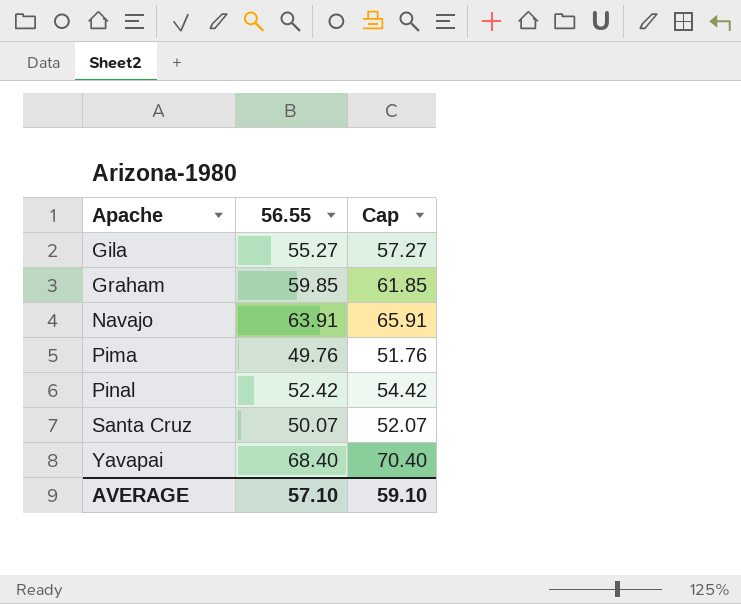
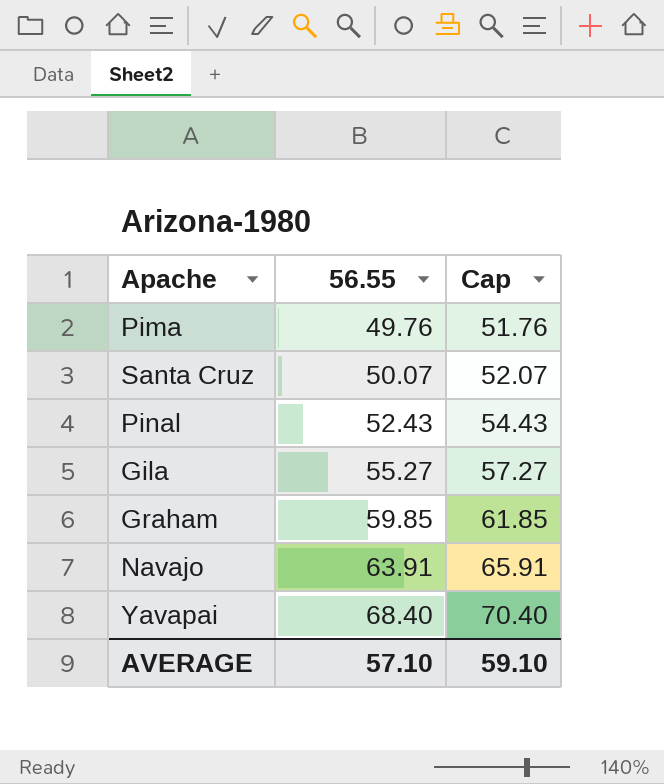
row order: Apache ascending -> 56.55 ascending
Pinal | 56.55: 52.42 -> 52.43
Pinal | Cap: 54.42 -> 54.43

